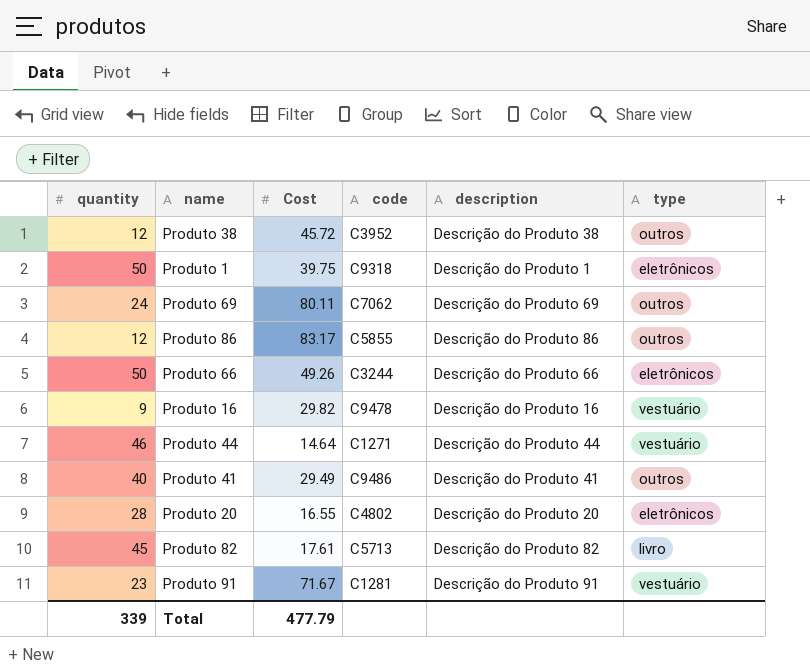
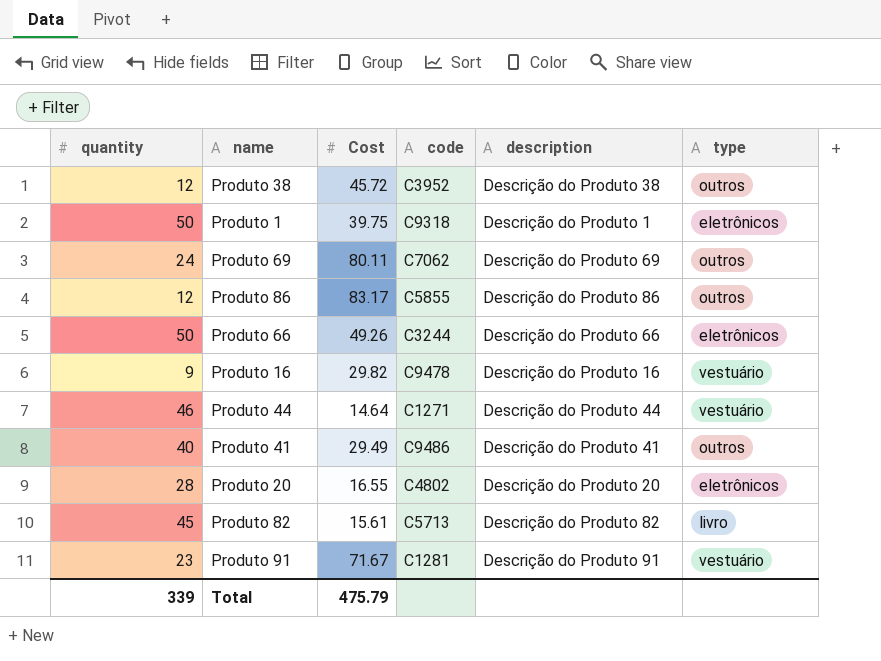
Produto 82 | Cost: 17.61 -> 15.61
Total | Cost: 477.79 -> 475.79

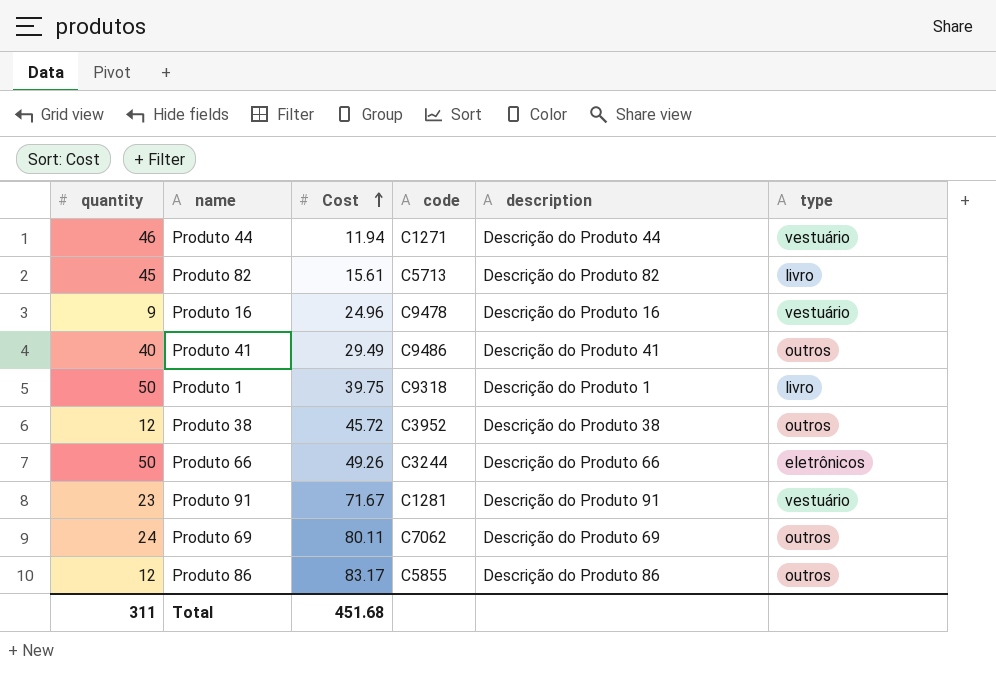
row order: none -> Cost ascending
row Produto 20: 28 | 16.55 | C4802 | Descrição do Produto 20 | eletrônicos -> none
Produto 44 | Cost: 14.64 -> 11.94
Produto 16 | Cost: 29.82 -> 24.96
Produto 1 | type: eletrônicos -> livro
Total | quantity: 339 -> 311
Total | Cost: 475.79 -> 451.68

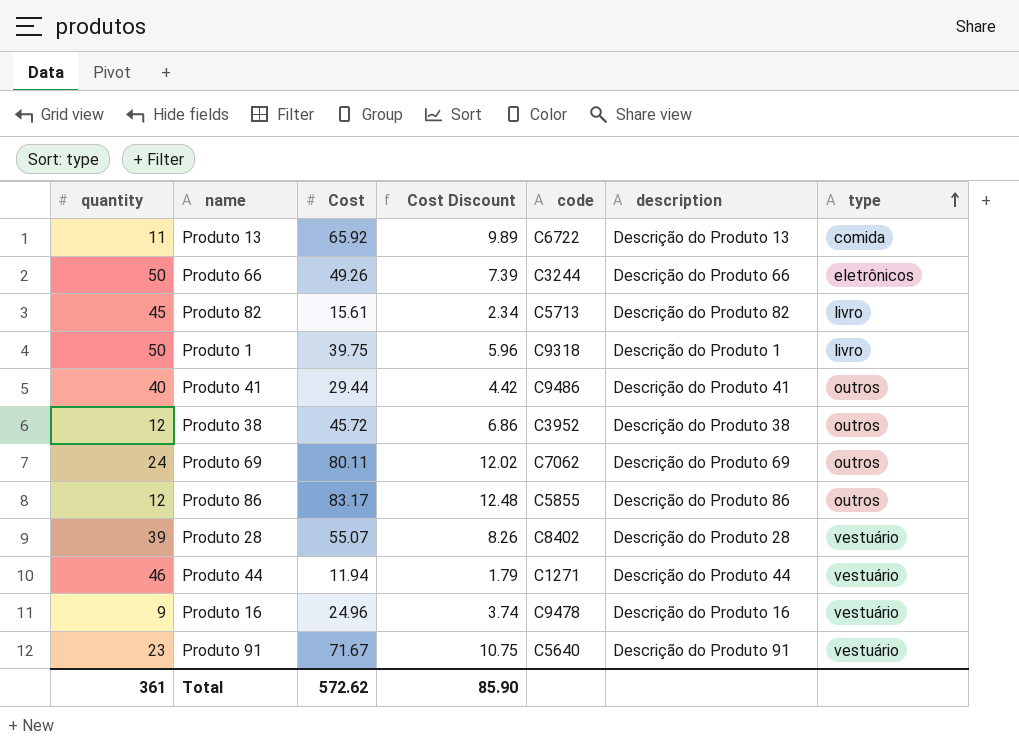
row order: Cost ascending -> type ascending
column Cost Discount | formula: none -> [Cost] * 0.15
row Produto 13: none -> 11 | 65.92 | 9.89 | C6722 | Descrição do Produto 13 | comida
Produto 41 | Cost: 29.49 -> 29.44
row Produto 28: none -> 39 | 55.07 | 8.26 | C8402 | Descrição do Produto 28 | vestuário
Produto 91 | code: C1281 -> C5640
Total | quantity: 311 -> 361
Total | Cost: 451.68 -> 572.62

